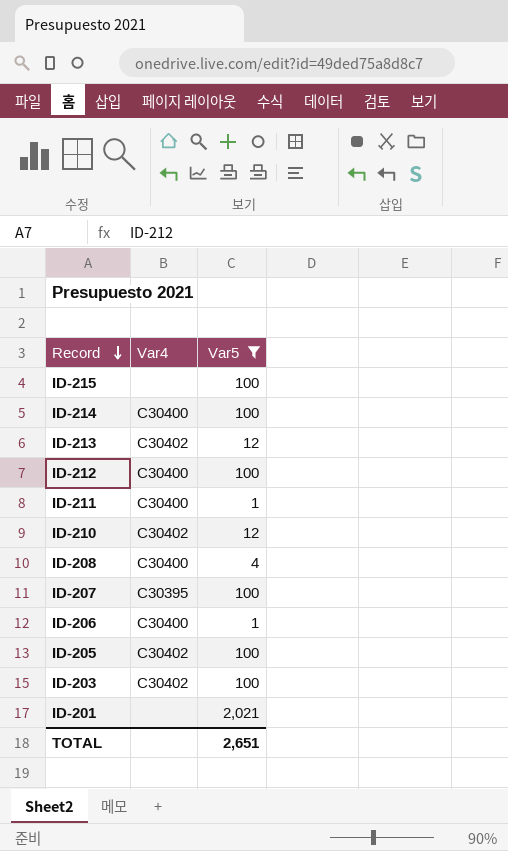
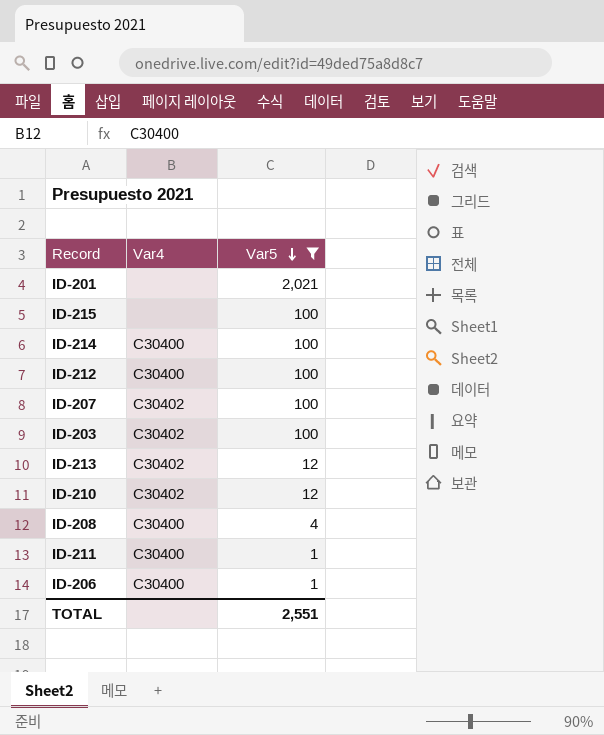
row order: Record descending -> Var5 descending
row ID-205: C30402 | 100 -> none
ID-207 | Var4: C30395 -> C30402
TOTAL | Var5: 2,651 -> 2,551

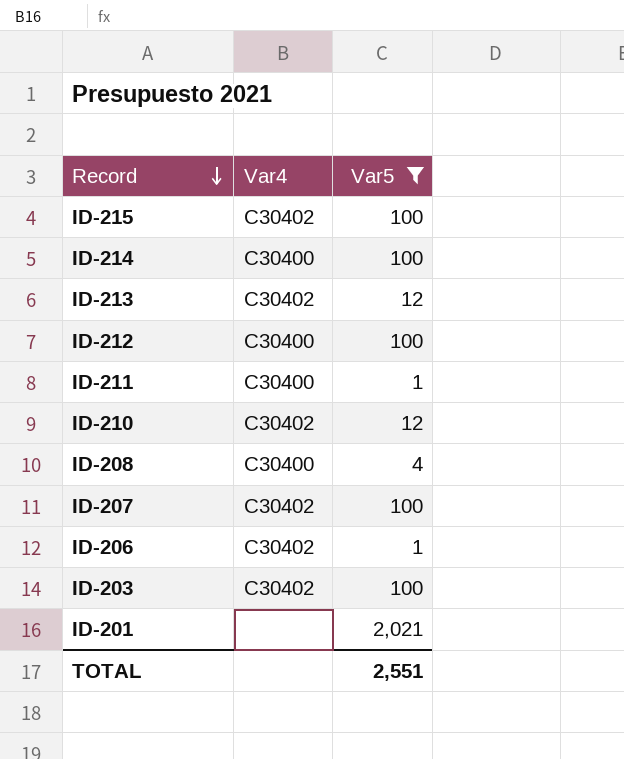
row order: Var5 descending -> Record descending
ID-215 | Var4: none -> C30402
ID-206 | Var4: C30400 -> C30402

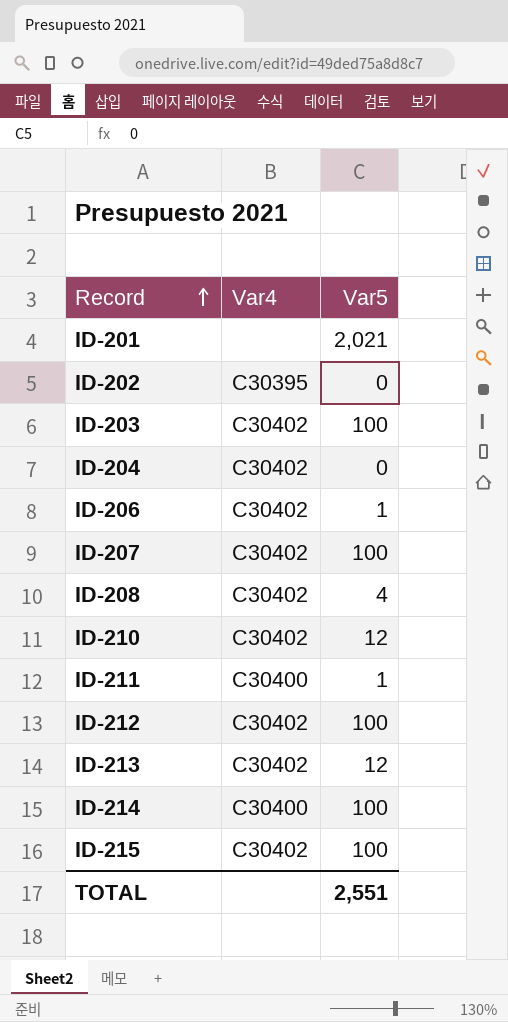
filter: Var5 != 0 -> none
row order: Record descending -> Record ascending
ID-208 | Var4: C30400 -> C30402
ID-212 | Var4: C30400 -> C30402

